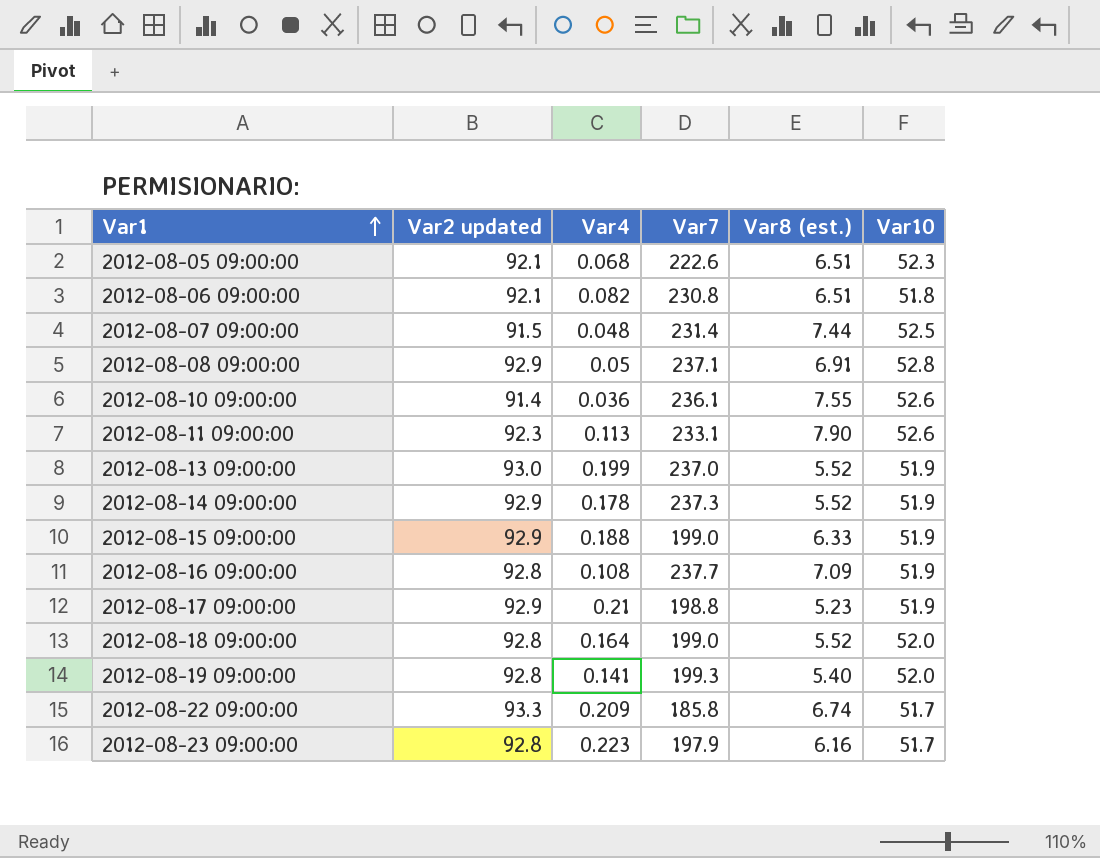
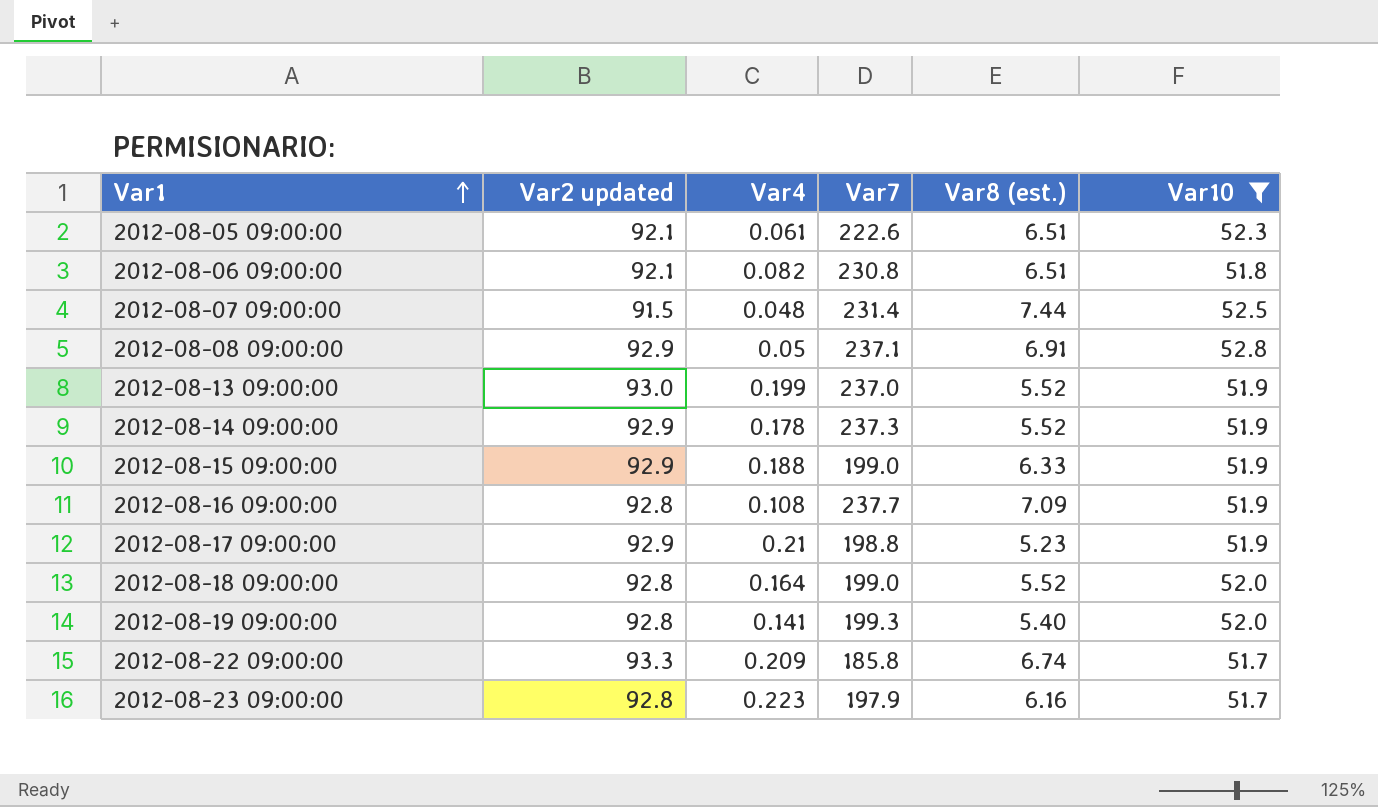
filter: none -> Var10 != 52.6
2012-08-05 09:00:00 | Var4: 0.068 -> 0.061

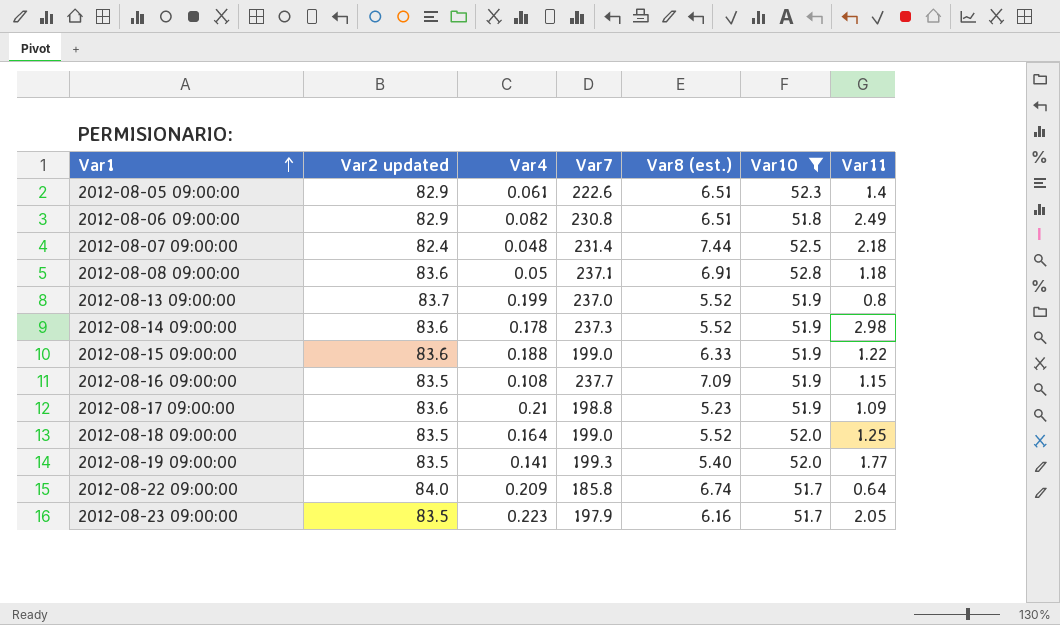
column Var11 | position: none -> 7
2012-08-05 09:00:00 | Var2 updated: 92.1 -> 82.9
2012-08-06 09:00:00 | Var2 updated: 92.1 -> 82.9
2012-08-07 09:00:00 | Var2 updated: 91.5 -> 82.4
2012-08-08 09:00:00 | Var2 updated: 92.9 -> 83.6
2012-08-13 09:00:00 | Var2 updated: 93.0 -> 83.7
2012-08-14 09:00:00 | Var2 updated: 92.9 -> 83.6
2012-08-15 09:00:00 | Var2 updated: 92.9 -> 83.6
2012-08-16 09:00:00 | Var2 updated: 92.8 -> 83.5
2012-08-17 09:00:00 | Var2 updated: 92.9 -> 83.6
2012-08-18 09:00:00 | Var2 updated: 92.8 -> 83.5
2012-08-19 09:00:00 | Var2 updated: 92.8 -> 83.5
2012-08-22 09:00:00 | Var2 updated: 93.3 -> 84.0
2012-08-23 09:00:00 | Var2 updated: 92.8 -> 83.5

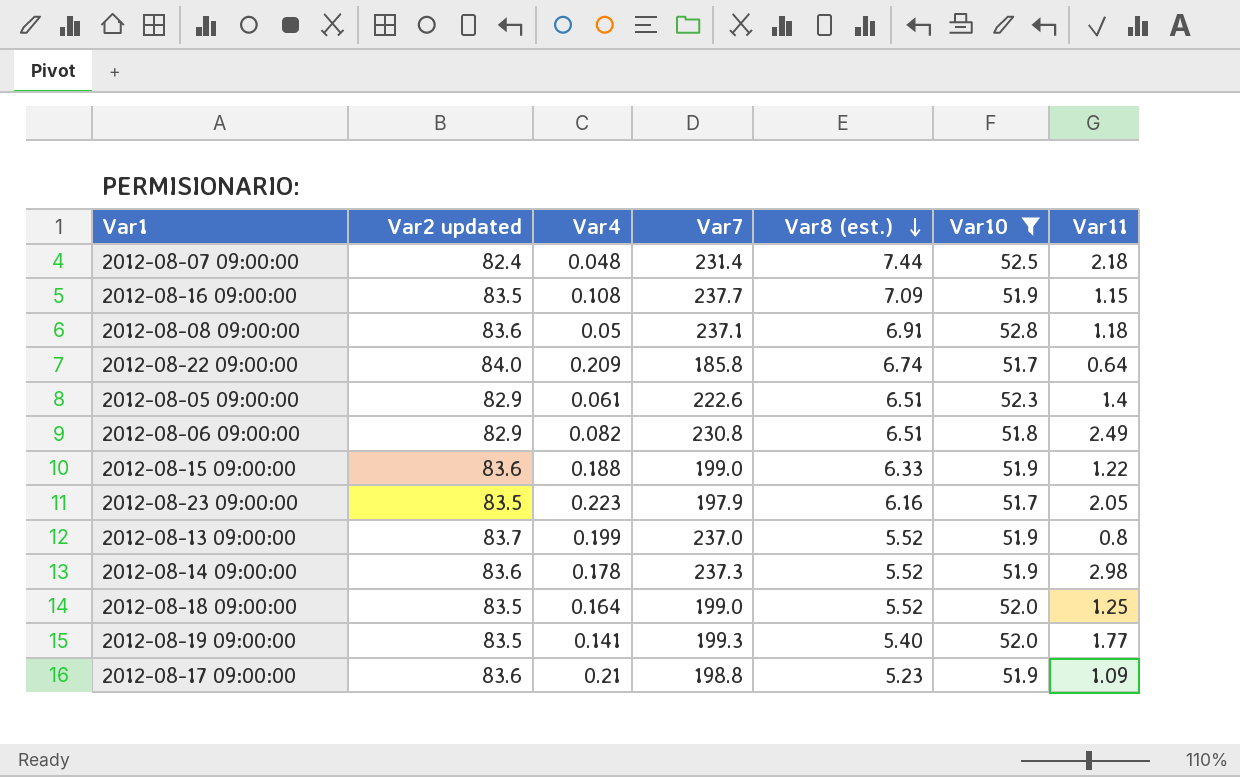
row order: Var1 ascending -> Var8 (est.) descending

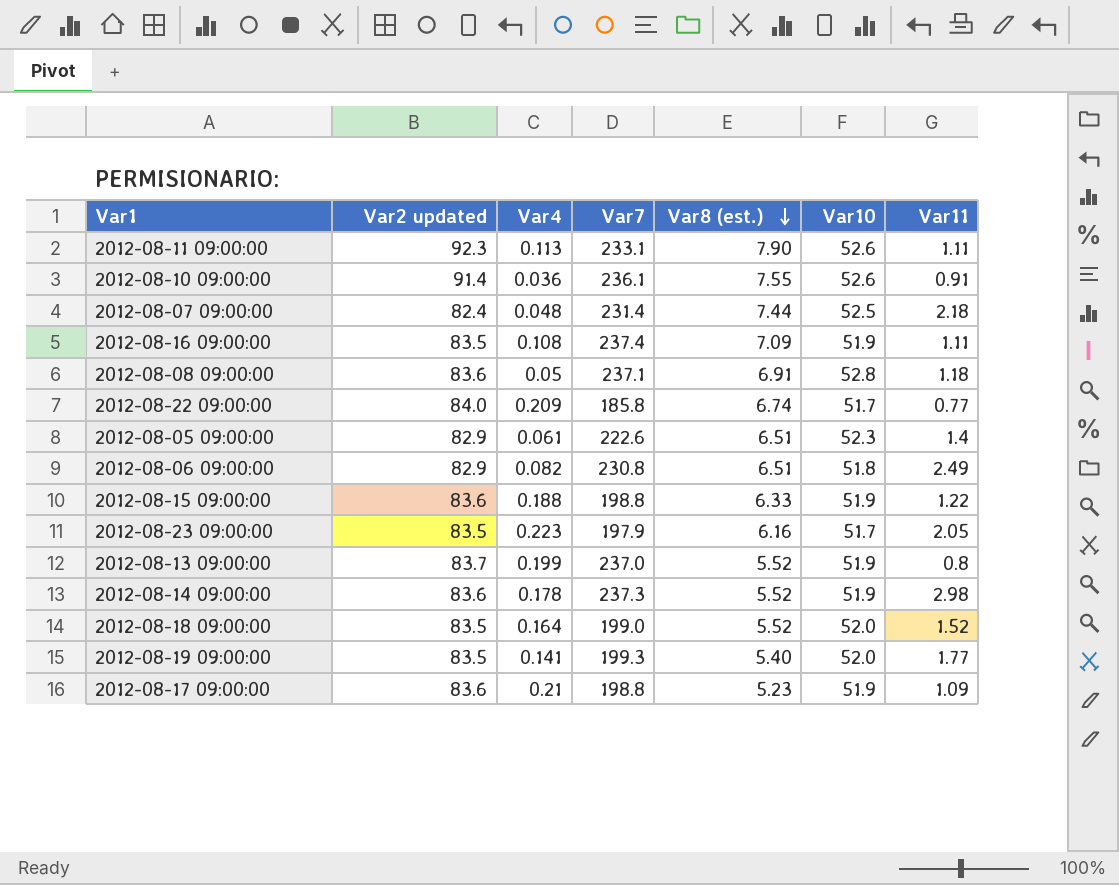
filter: Var10 != 52.6 -> none
2012-08-16 09:00:00 | Var7: 237.7 -> 237.4
2012-08-16 09:00:00 | Var11: 1.15 -> 1.11
2012-08-22 09:00:00 | Var11: 0.64 -> 0.77
2012-08-15 09:00:00 | Var7: 199.0 -> 198.8
2012-08-18 09:00:00 | Var11: 1.25 -> 1.52

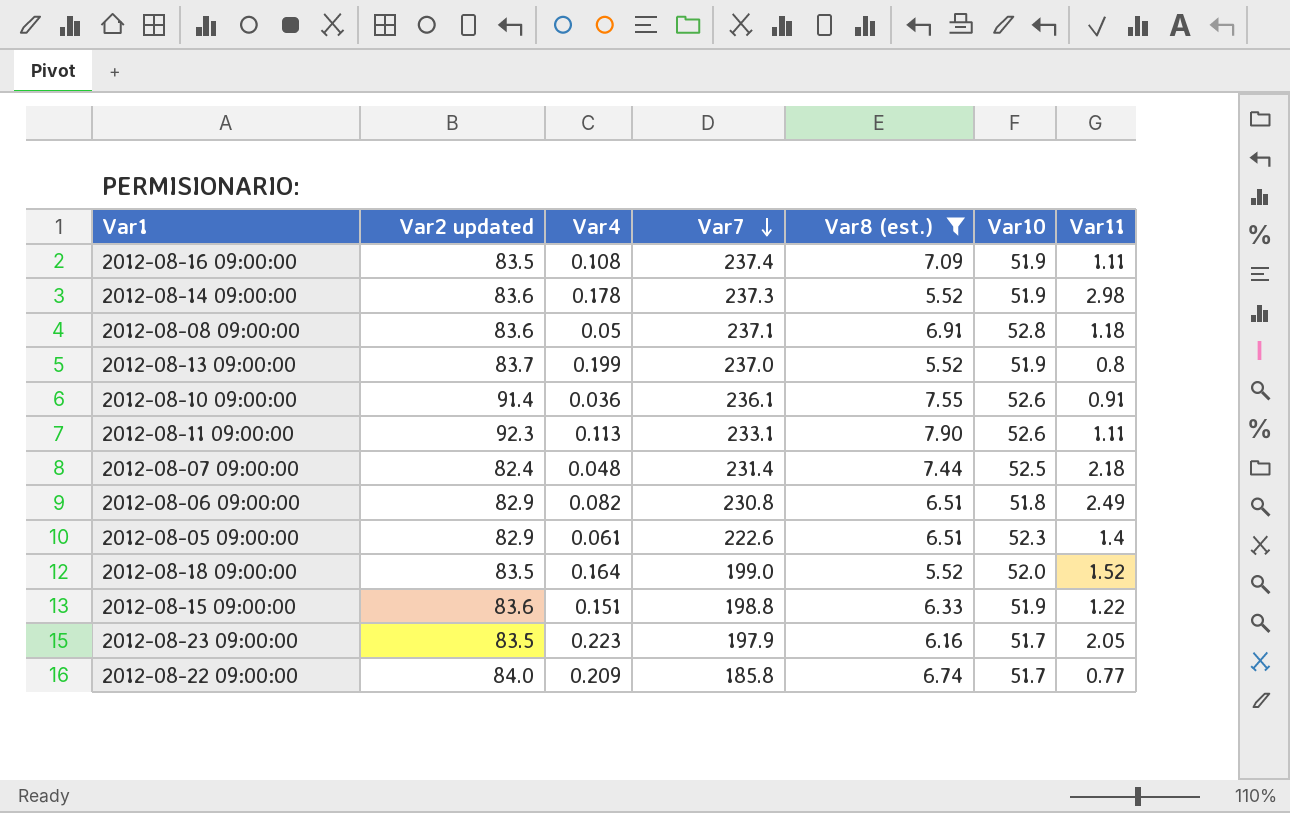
filter: none -> Var8 (est.) >= 5.52
row order: Var8 (est.) descending -> Var7 descending
2012-08-15 09:00:00 | Var4: 0.188 -> 0.151

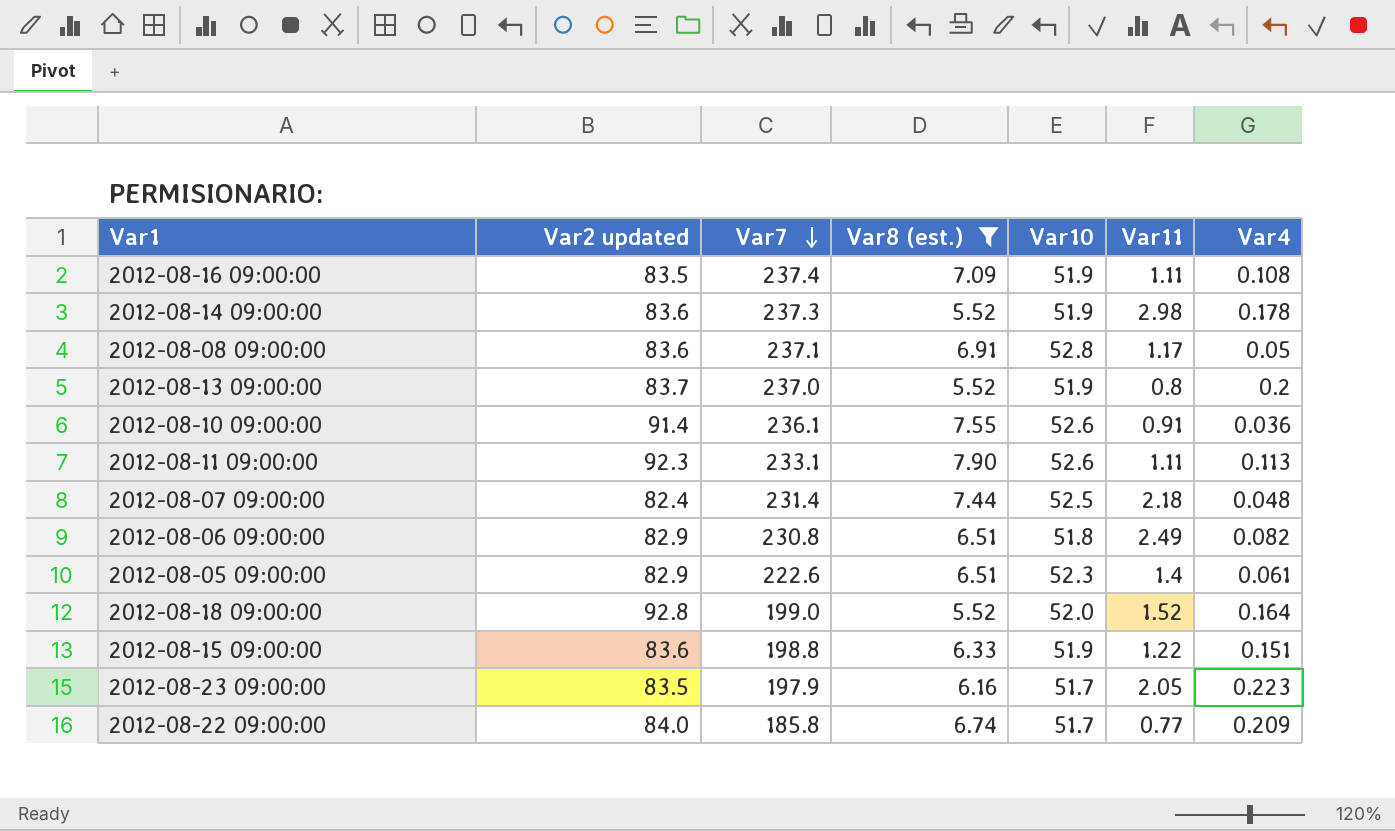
column Var4 | position: 3 -> 7
2012-08-08 09:00:00 | Var11: 1.18 -> 1.17
2012-08-13 09:00:00 | Var4: 0.199 -> 0.2
2012-08-18 09:00:00 | Var2 updated: 83.5 -> 92.8

